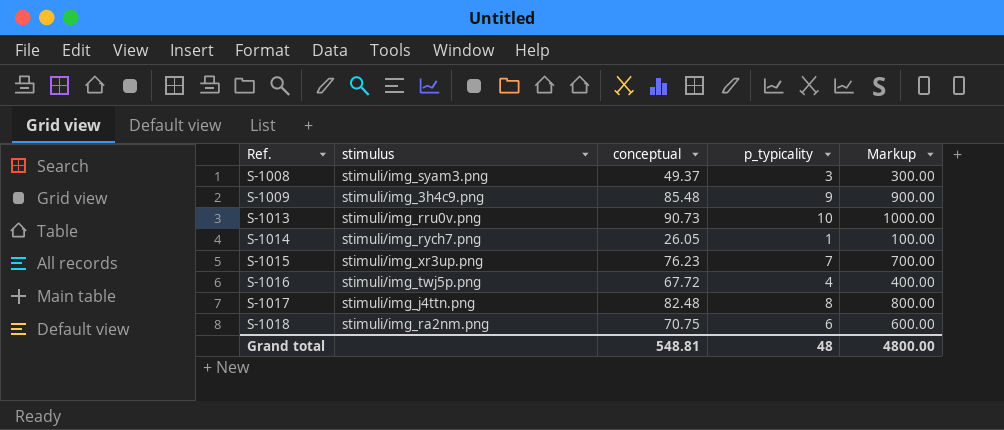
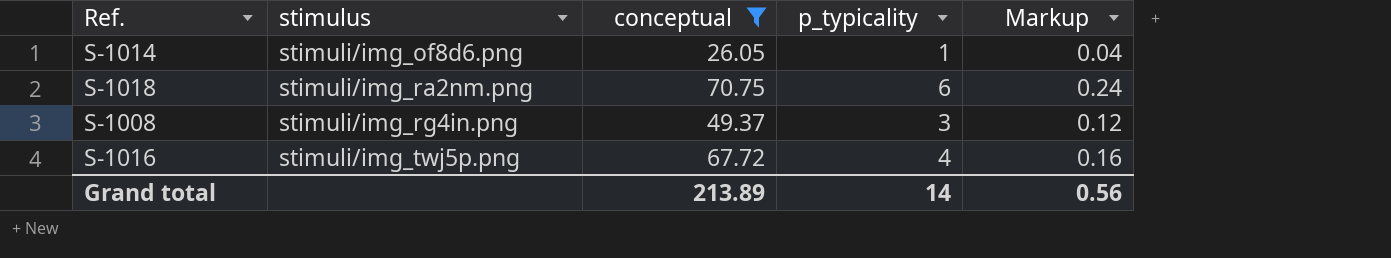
filter: none -> conceptual <= 70.75
row order: Ref. ascending -> stimulus ascending
column Markup | formula: [p_typicality] * 100 -> [p_typicality] * 0.04
S-1014 | stimulus: stimuli/img_rych7.png -> stimuli/img_of8d6.png
S-1008 | stimulus: stimuli/img_syam3.png -> stimuli/img_rg4in.png
Grand total | conceptual: 548.81 -> 213.89
Grand total | p_typicality: 48 -> 14
Grand total | Markup: 4800.00 -> 0.56

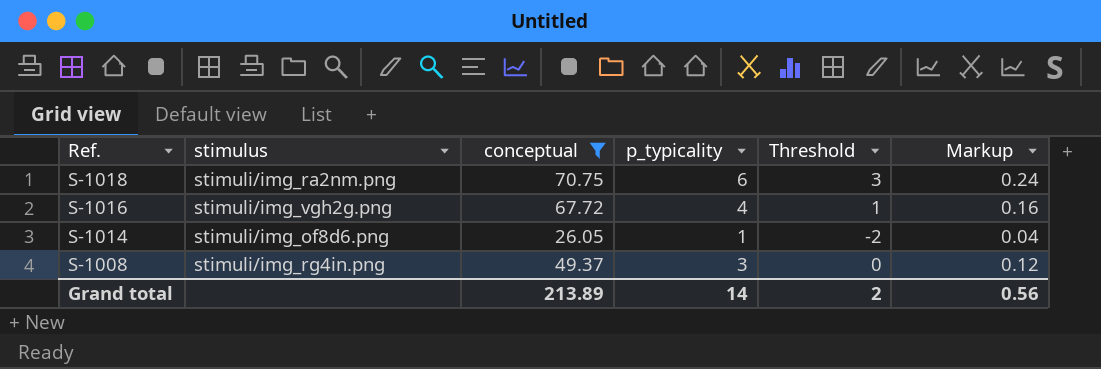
row order: stimulus ascending -> Ref. descending
column Threshold | formula: none -> [p_typicality] - 3
S-1016 | stimulus: stimuli/img_twj5p.png -> stimuli/img_vgh2g.png

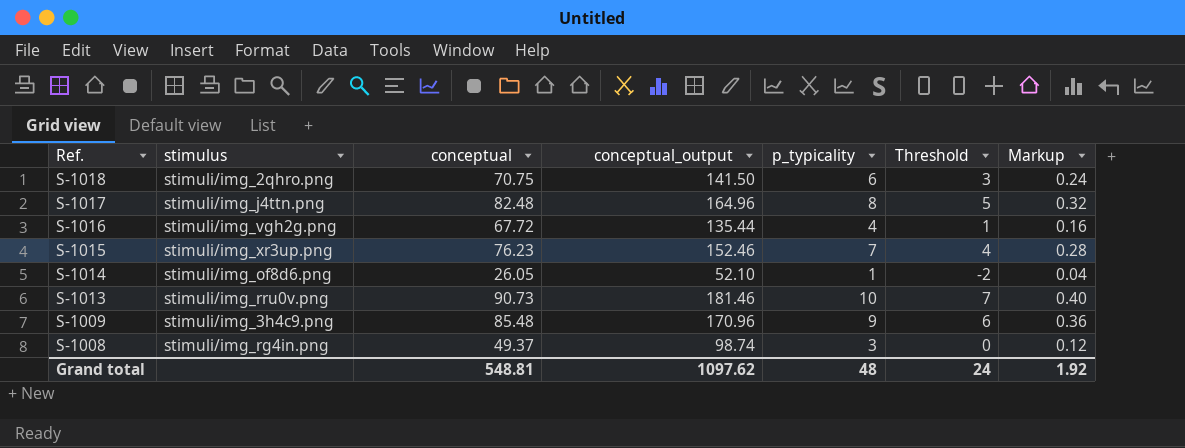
filter: conceptual <= 70.75 -> none
column conceptual_output | formula: none -> [conceptual] * 2
S-1018 | stimulus: stimuli/img_ra2nm.png -> stimuli/img_2qhro.png
Grand total | conceptual: 213.89 -> 548.81
Grand total | p_typicality: 14 -> 48
Grand total | Threshold: 2 -> 24
Grand total | Markup: 0.56 -> 1.92

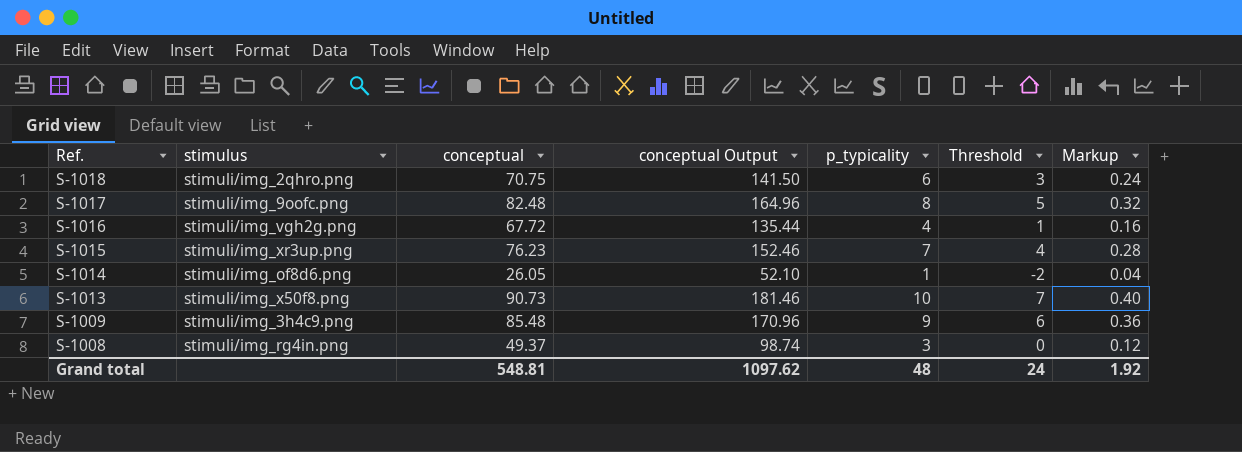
column name: conceptual_output -> conceptual Output
S-1017 | stimulus: stimuli/img_j4ttn.png -> stimuli/img_9oofc.png
S-1013 | stimulus: stimuli/img_rru0v.png -> stimuli/img_x50f8.png

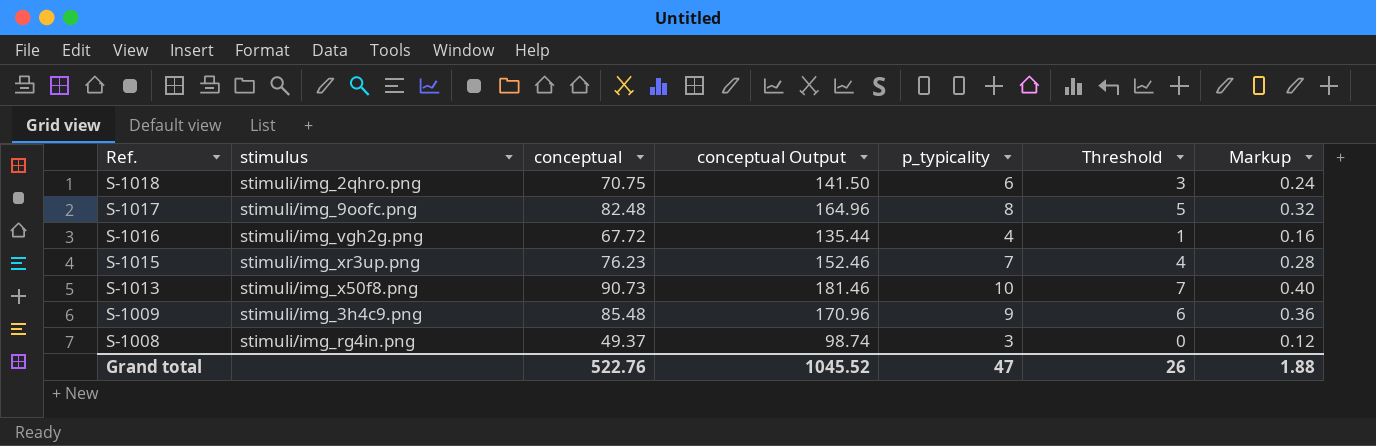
row S-1014: stimuli/img_of8d6.png | 26.05 | 52.10 | 1 | -2 | 0.04 -> none
Grand total | conceptual: 548.81 -> 522.76
Grand total | conceptual Output: 1097.62 -> 1045.52
Grand total | p_typicality: 48 -> 47
Grand total | Threshold: 24 -> 26
Grand total | Markup: 1.92 -> 1.88

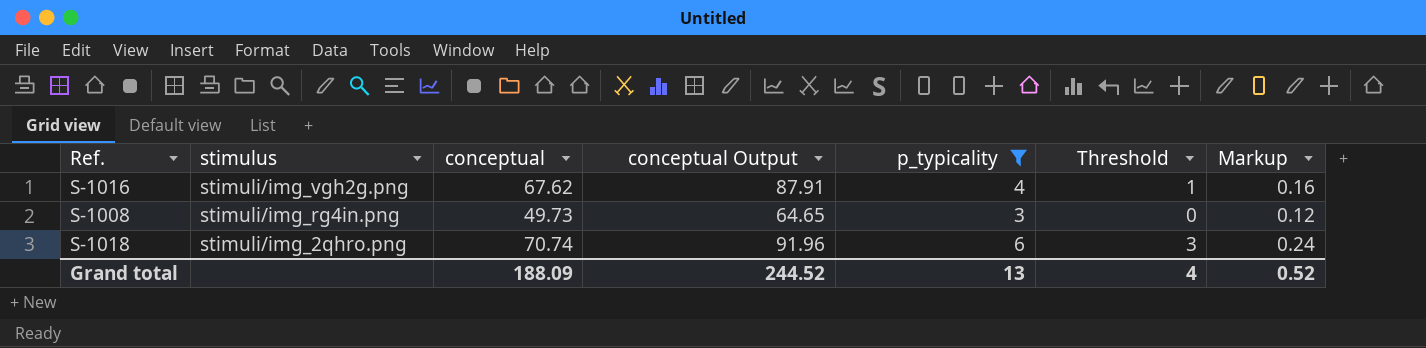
filter: none -> p_typicality <= 6
row order: Ref. descending -> stimulus descending
column conceptual Output | formula: [conceptual] * 2 -> [conceptual] * 1.3
S-1016 | conceptual: 67.72 -> 67.62
S-1008 | conceptual: 49.37 -> 49.73
S-1018 | conceptual: 70.75 -> 70.74
Grand total | conceptual: 522.76 -> 188.09
Grand total | conceptual Output: 1045.52 -> 244.52
Grand total | p_typicality: 47 -> 13
Grand total | Threshold: 26 -> 4
Grand total | Markup: 1.88 -> 0.52

